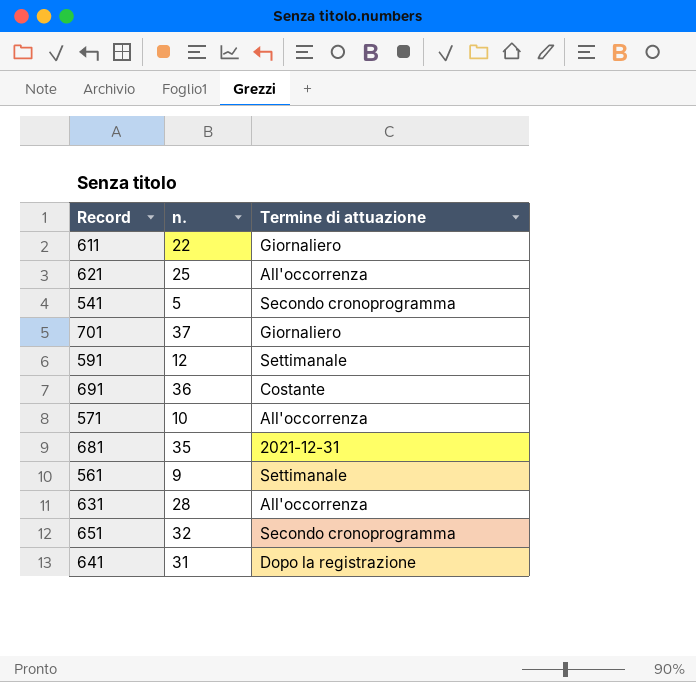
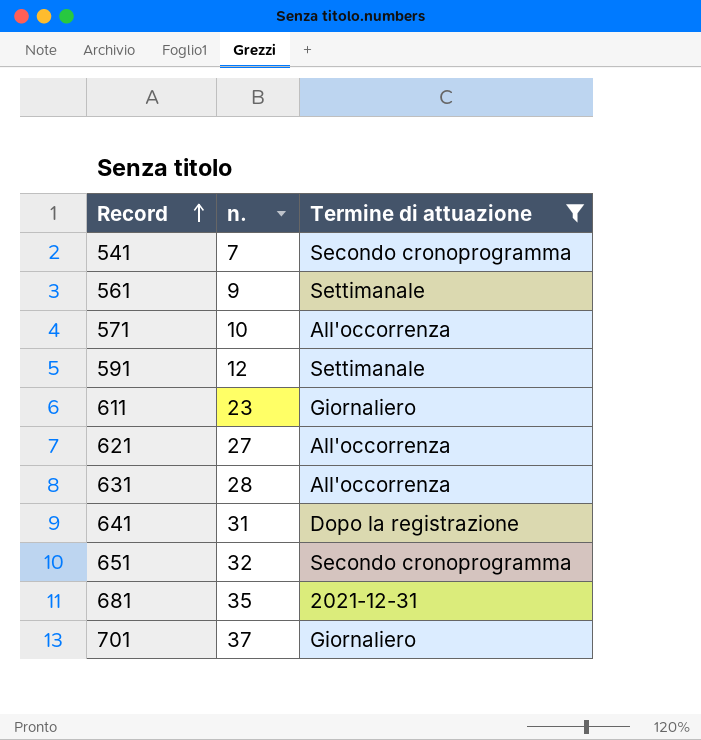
filter: none -> Termine di attuazione != Costante
row order: none -> Record ascending
541 | n.: 5 -> 7
611 | n.: 22 -> 23
621 | n.: 25 -> 27

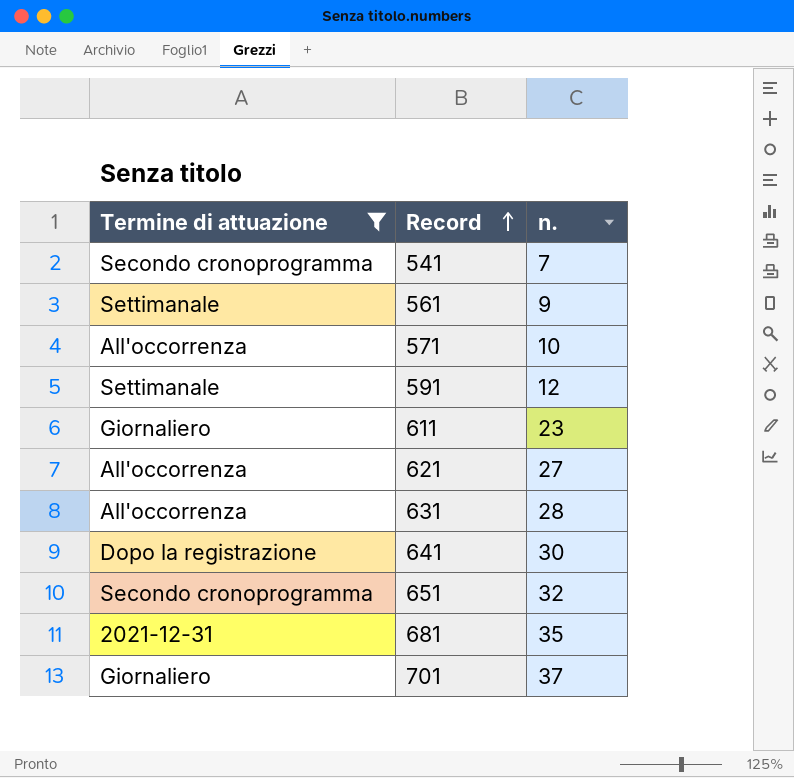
column Termine di attuazione | position: 3 -> 1
641 | n.: 31 -> 30

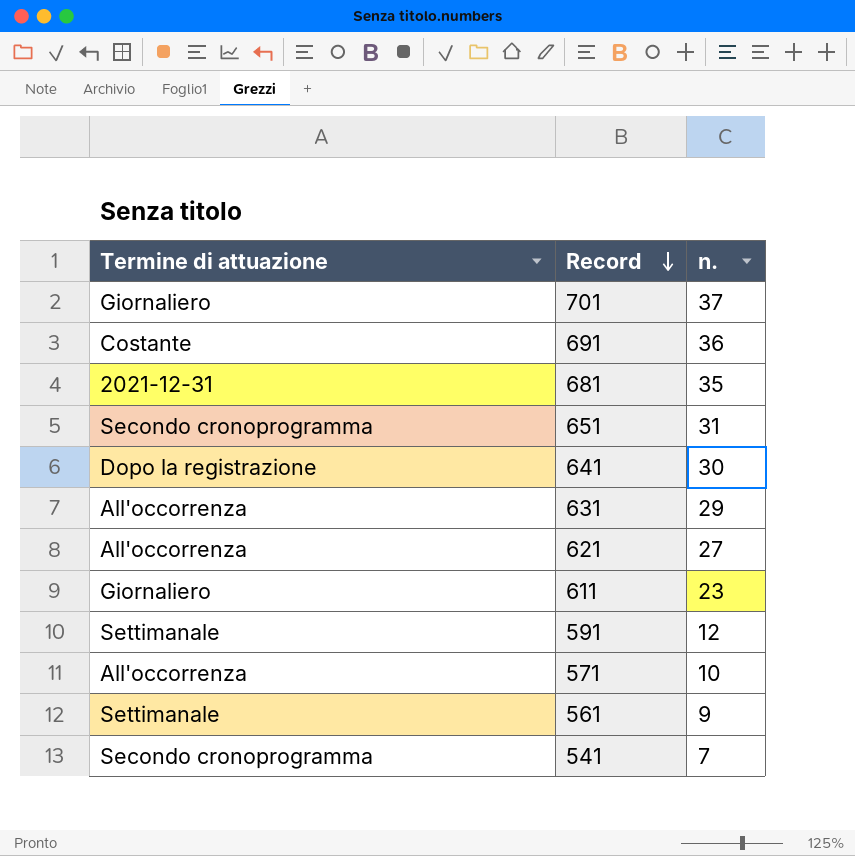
filter: Termine di attuazione != Costante -> none
row order: Record ascending -> Record descending
651 | n.: 32 -> 31
631 | n.: 28 -> 29

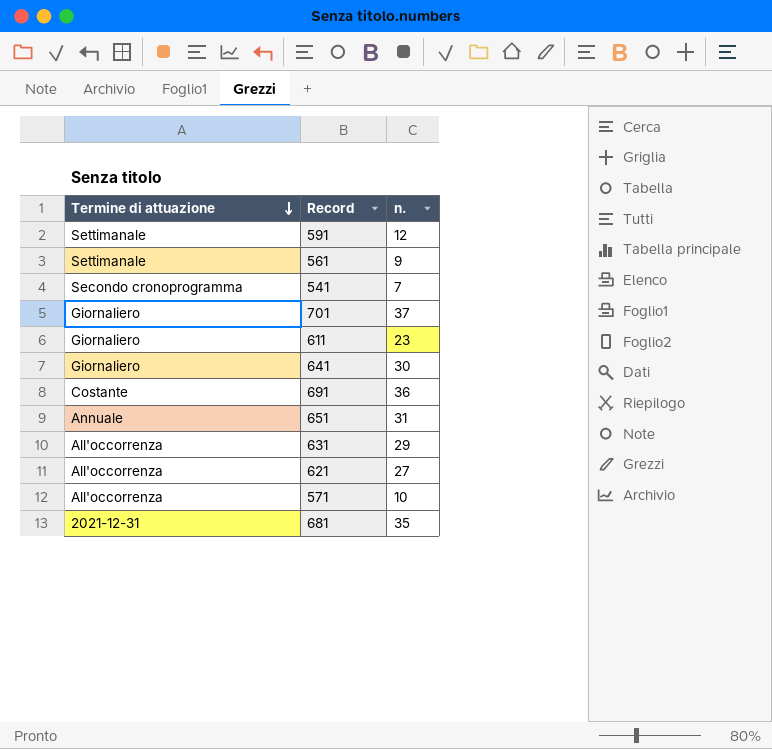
row order: Record descending -> Termine di attuazione descending
641 | Termine di attuazione: Dopo la registrazione -> Giornaliero
651 | Termine di attuazione: Secondo cronoprogramma -> Annuale

